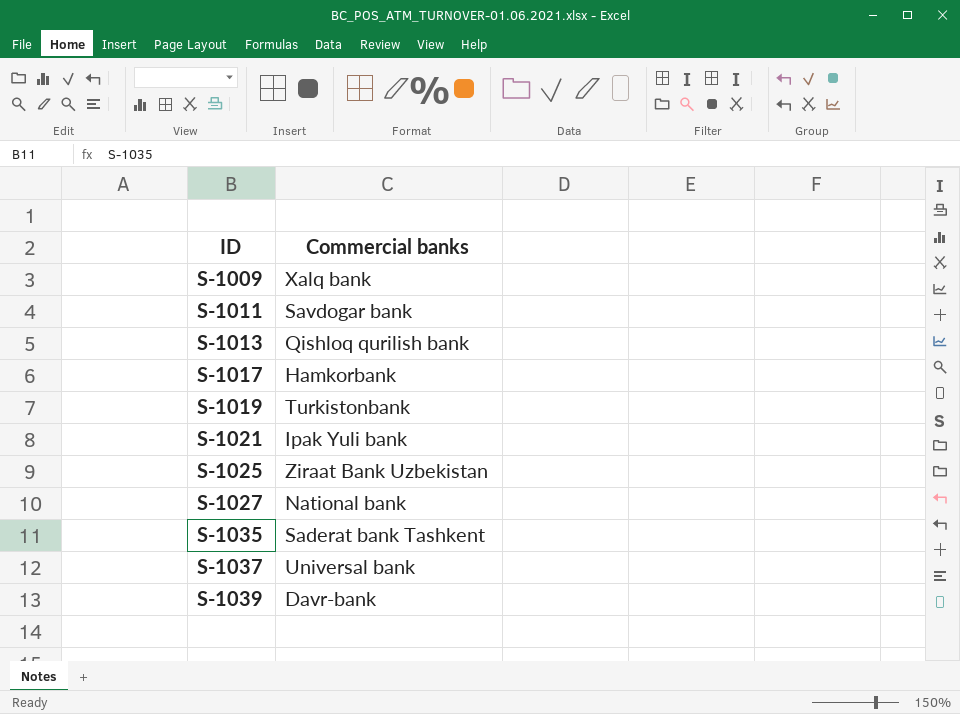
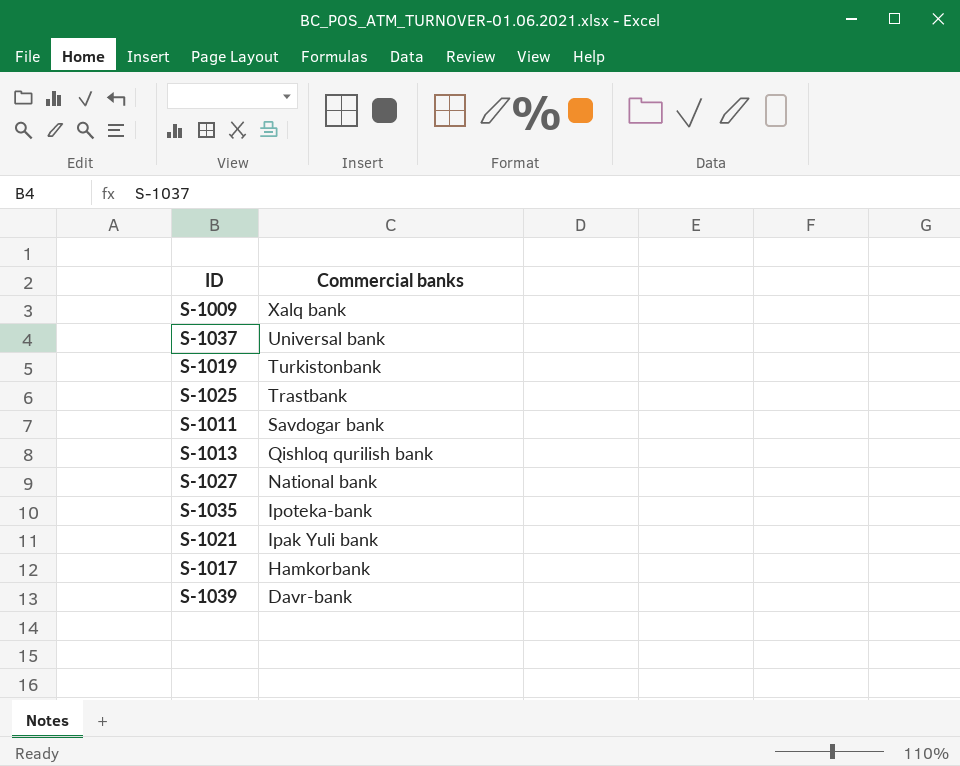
row order: ID ascending -> Commercial banks descending
S-1025 | Commercial banks: Ziraat Bank Uzbekistan -> Trastbank
S-1035 | Commercial banks: Saderat bank Tashkent -> Ipoteka-bank

